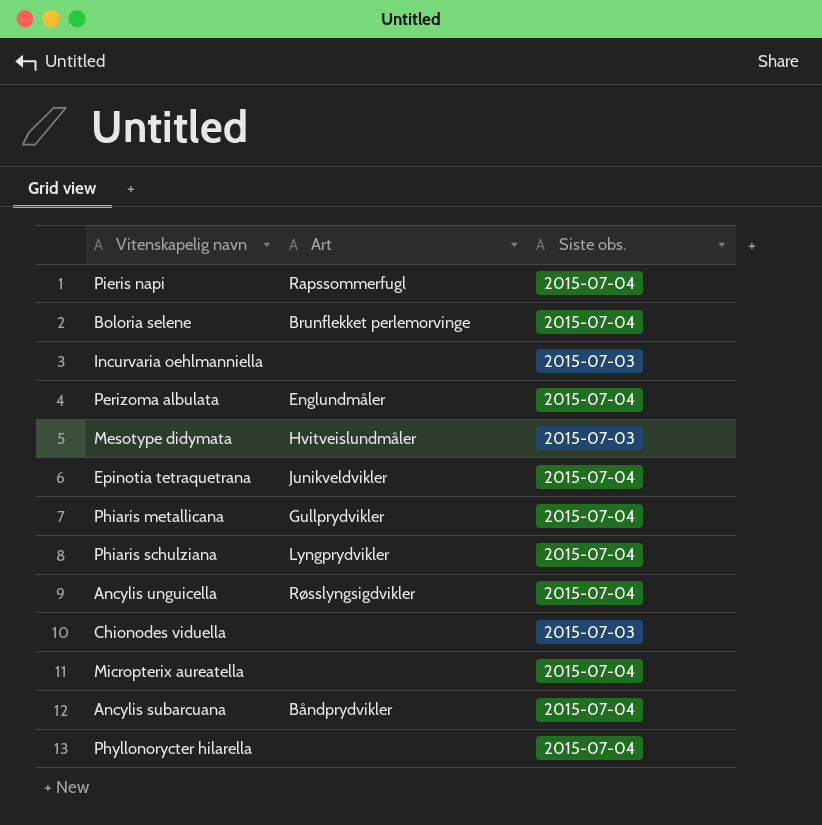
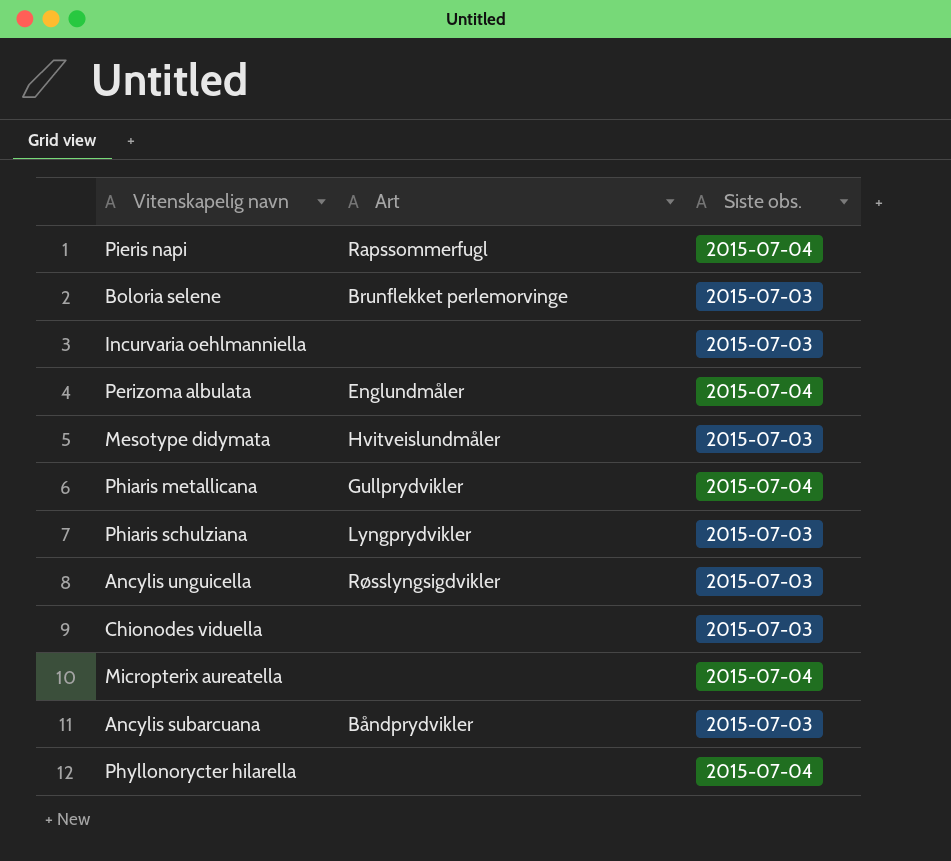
row Epinotia tetraquetrana: Junikveldvikler | 2015-07-04 -> none
Boloria selene | Siste obs.: 2015-07-04 -> 2015-07-03
Phiaris schulziana | Siste obs.: 2015-07-04 -> 2015-07-03
Ancylis unguicella | Siste obs.: 2015-07-04 -> 2015-07-03
Ancylis subarcuana | Siste obs.: 2015-07-04 -> 2015-07-03

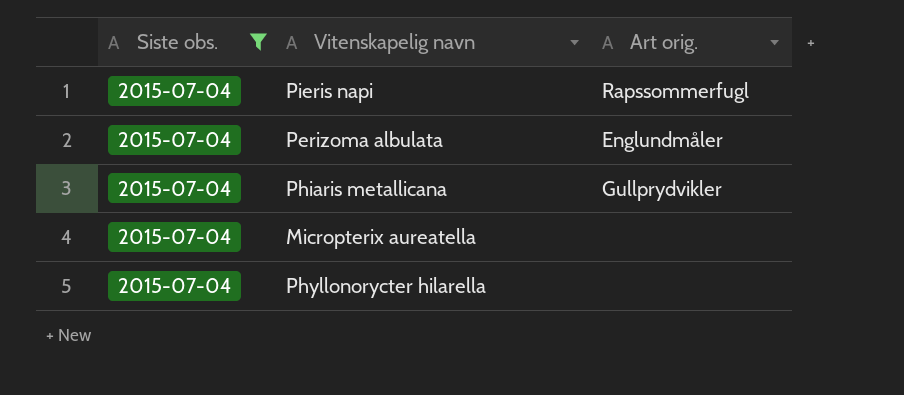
filter: none -> Siste obs. = 2015-07-04
column Siste obs. | position: 3 -> 1
column name: Art -> Art orig.

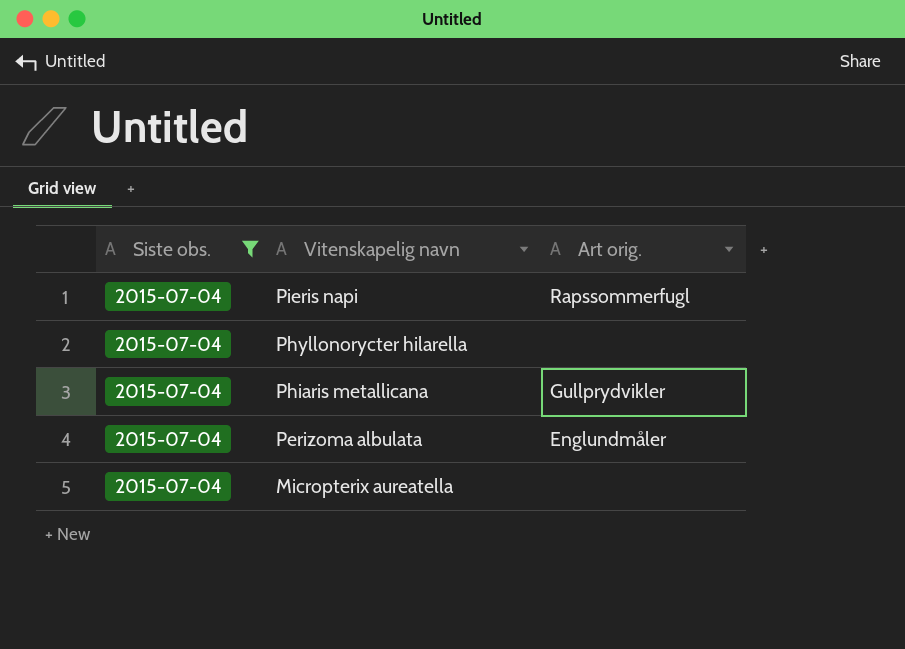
row order: none -> Vitenskapelig navn descending

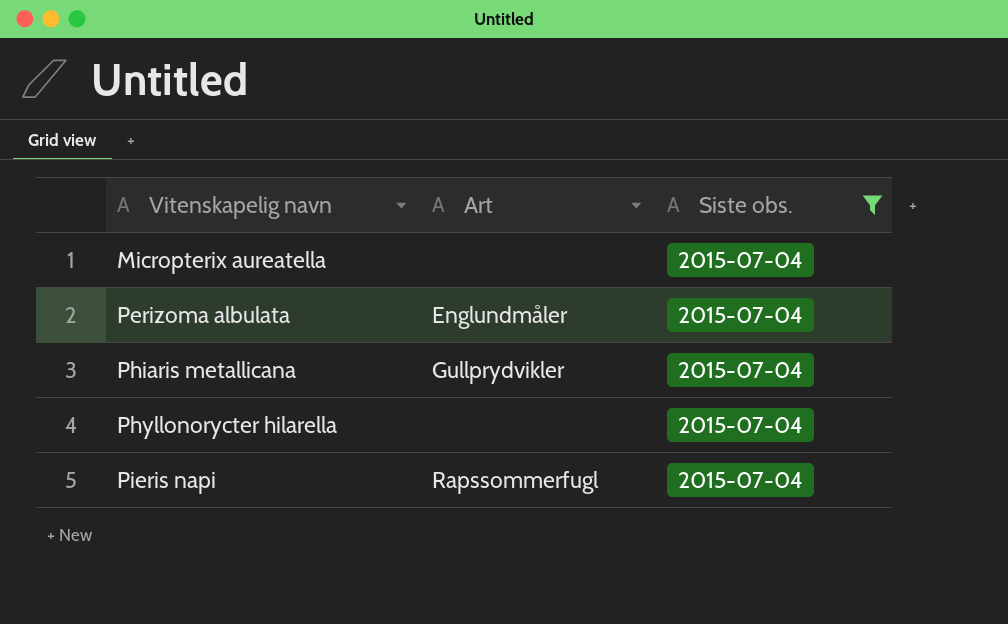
row order: Vitenskapelig navn descending -> Vitenskapelig navn ascending
column name: Art orig. -> Art
column Siste obs. | position: 1 -> 3

